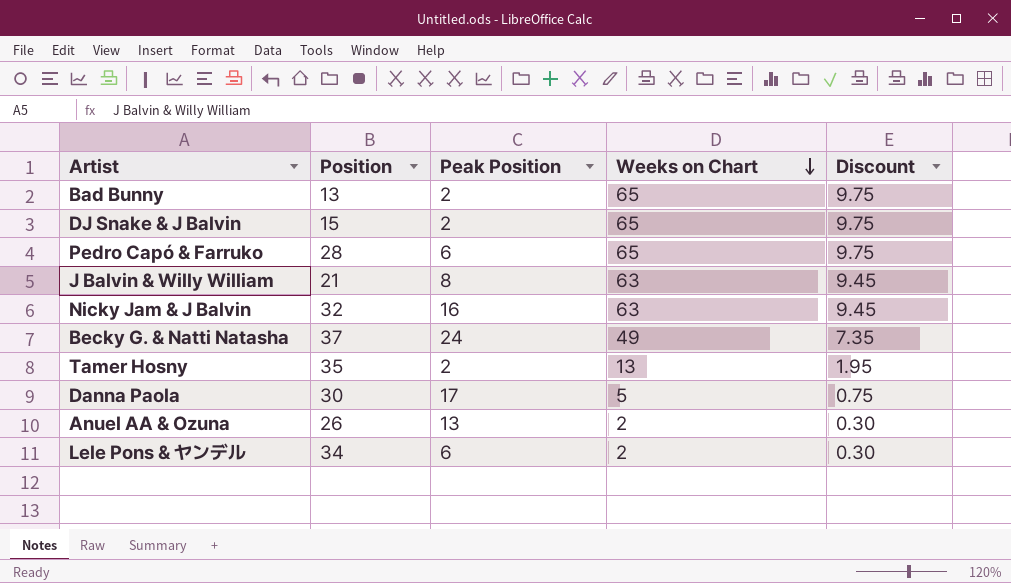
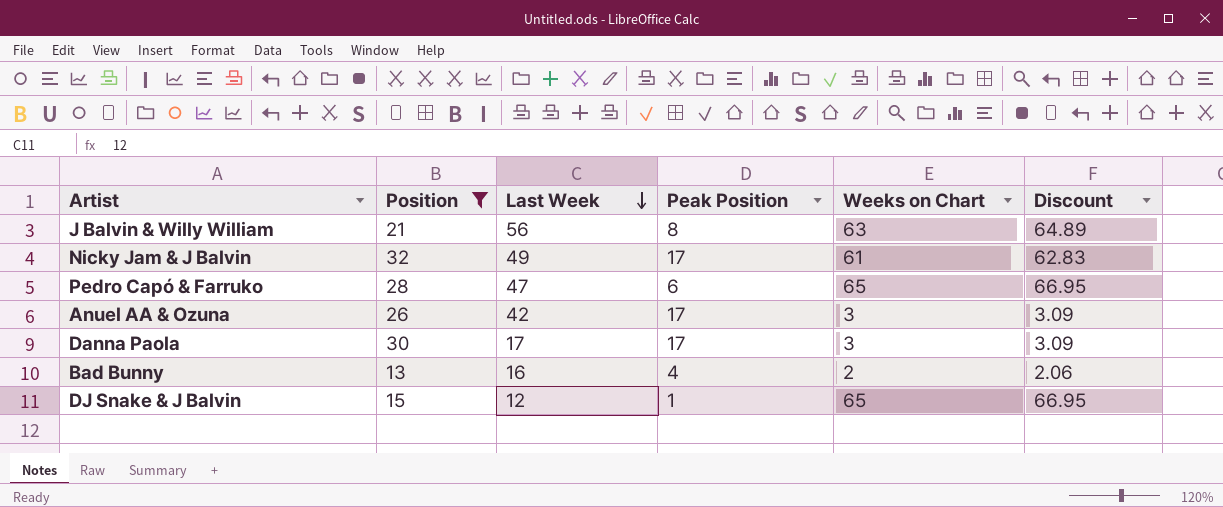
filter: none -> Position <= 32
row order: Weeks on Chart descending -> Last Week descending
column Last Week | position: none -> 3
column Discount | formula: [Weeks on Chart] * 0.15 -> [Weeks on Chart] * 1.03
Nicky Jam & J Balvin | Peak Position: 16 -> 17
Nicky Jam & J Balvin | Weeks on Chart: 63 -> 61
Anuel AA & Ozuna | Peak Position: 13 -> 17
Anuel AA & Ozuna | Weeks on Chart: 2 -> 3
Danna Paola | Weeks on Chart: 5 -> 3
Bad Bunny | Peak Position: 2 -> 4
Bad Bunny | Weeks on Chart: 65 -> 2
DJ Snake & J Balvin | Peak Position: 2 -> 1

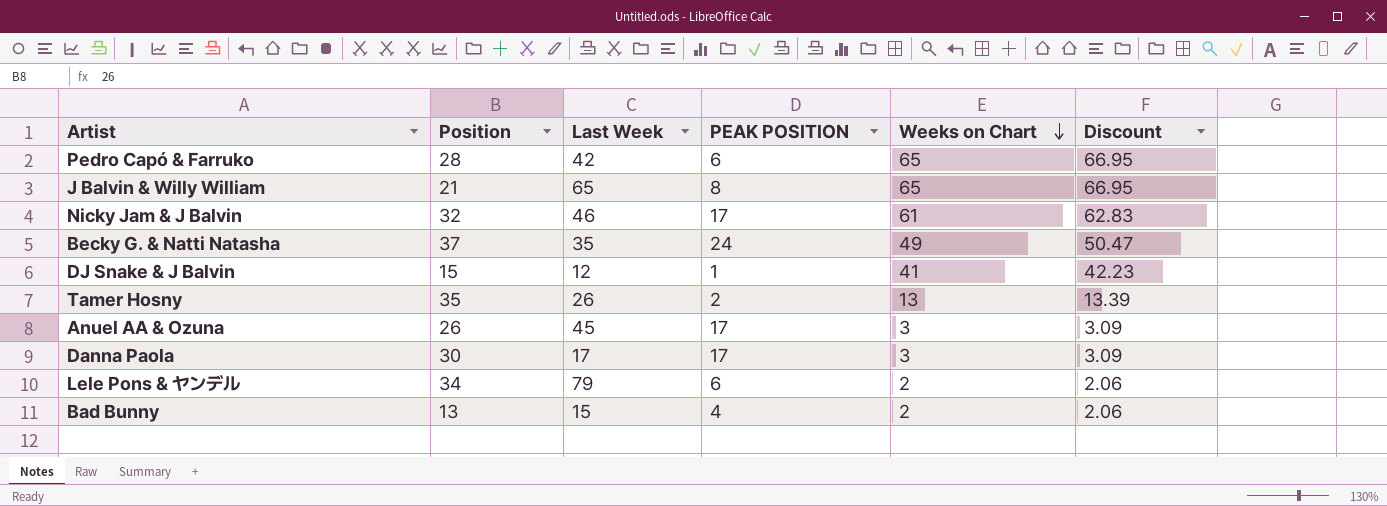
filter: Position <= 32 -> none
row order: Last Week descending -> Weeks on Chart descending
column name: Peak Position -> PEAK POSITION
Pedro Capó & Farruko | Last Week: 47 -> 42
J Balvin & Willy William | Last Week: 56 -> 65
J Balvin & Willy William | Weeks on Chart: 63 -> 65
J Balvin & Willy William | Discount: 64.89 -> 66.95
Nicky Jam & J Balvin | Last Week: 49 -> 46
DJ Snake & J Balvin | Weeks on Chart: 65 -> 41
DJ Snake & J Balvin | Discount: 66.95 -> 42.23
Anuel AA & Ozuna | Last Week: 42 -> 45
Bad Bunny | Last Week: 16 -> 15

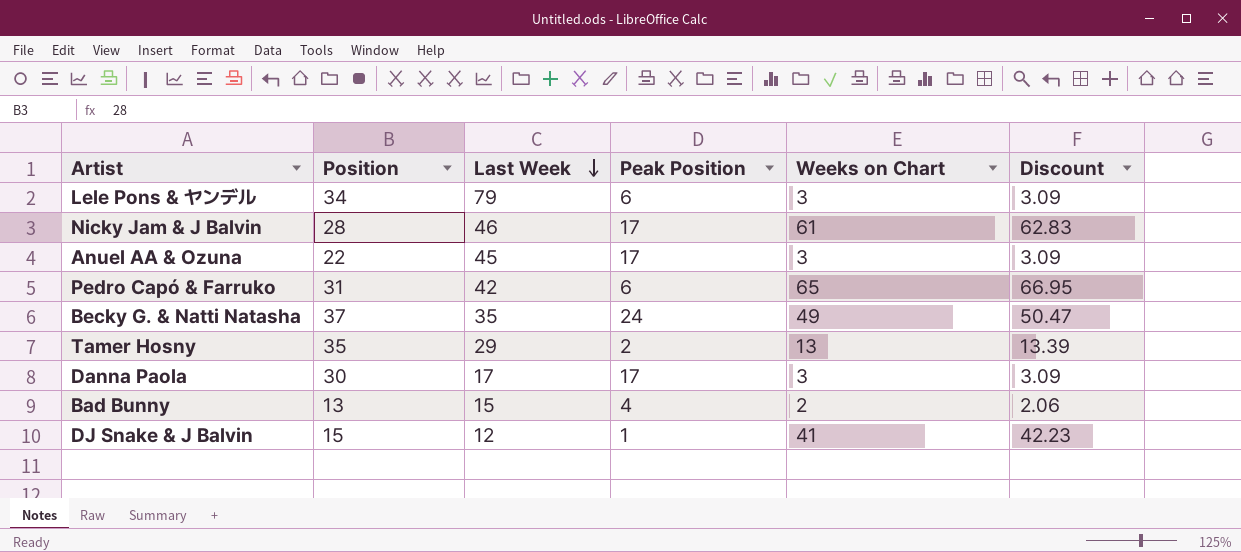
row order: Weeks on Chart descending -> Last Week descending
column name: PEAK POSITION -> Peak Position
row J Balvin & Willy William: 21 | 65 | 8 | 65 | 66.95 -> none
Lele Pons & ヤンデル | Weeks on Chart: 2 -> 3
Lele Pons & ヤンデル | Discount: 2.06 -> 3.09
Nicky Jam & J Balvin | Position: 32 -> 28
Anuel AA & Ozuna | Position: 26 -> 22
Pedro Capó & Farruko | Position: 28 -> 31
Tamer Hosny | Last Week: 26 -> 29

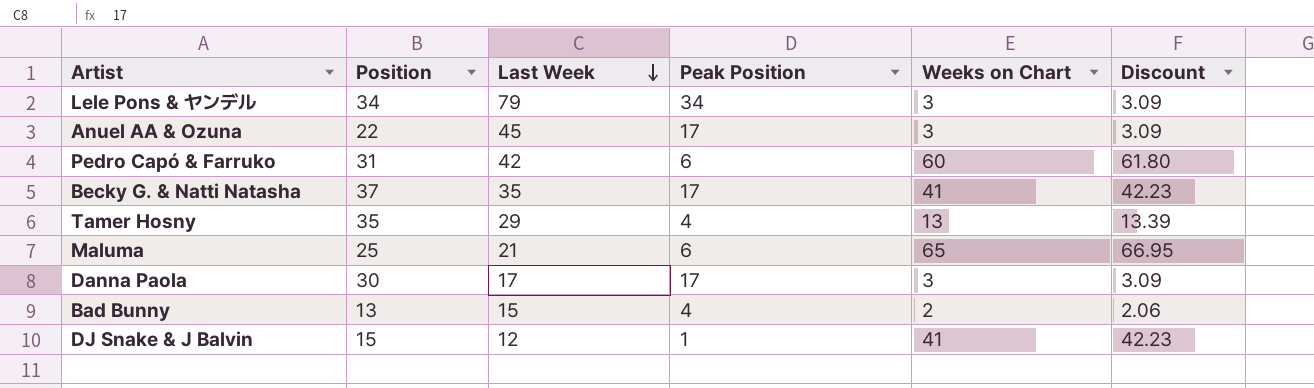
row Nicky Jam & J Balvin: 28 | 46 | 17 | 61 | 62.83 -> none
Lele Pons & ヤンデル | Peak Position: 6 -> 34
Pedro Capó & Farruko | Weeks on Chart: 65 -> 60
Pedro Capó & Farruko | Discount: 66.95 -> 61.80
Becky G. & Natti Natasha | Peak Position: 24 -> 17
Becky G. & Natti Natasha | Weeks on Chart: 49 -> 41
Becky G. & Natti Natasha | Discount: 50.47 -> 42.23
Tamer Hosny | Peak Position: 2 -> 4
row Maluma: none -> 25 | 21 | 6 | 65 | 66.95

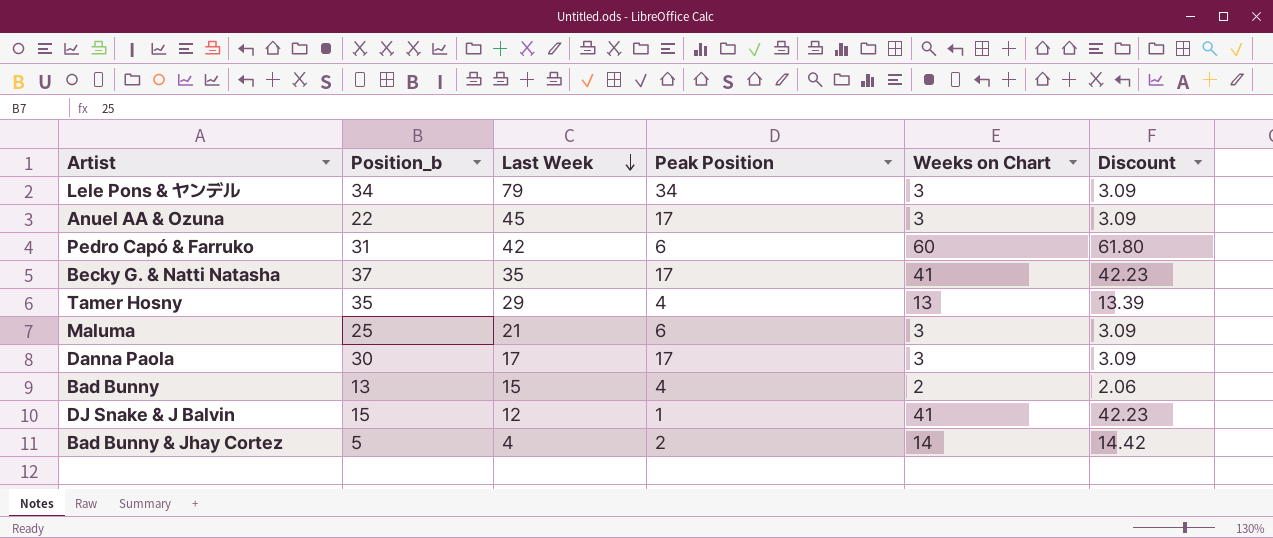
column name: Position -> Position_b
Maluma | Weeks on Chart: 65 -> 3
Maluma | Discount: 66.95 -> 3.09
row Bad Bunny & Jhay Cortez: none -> 5 | 4 | 2 | 14 | 14.42

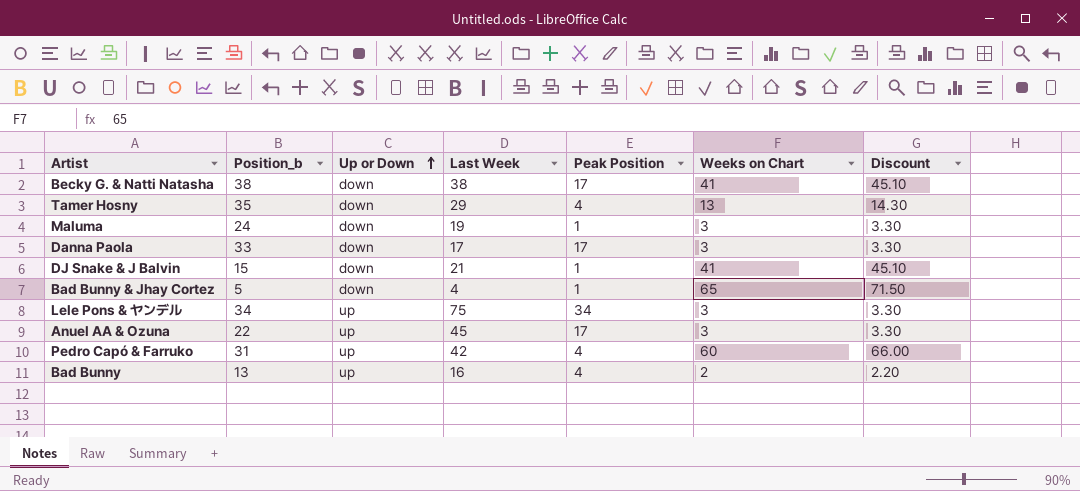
row order: Last Week descending -> Up or Down ascending
column Up or Down | position: none -> 3
column Discount | formula: [Weeks on Chart] * 1.03 -> [Weeks on Chart] * 1.1
Becky G. & Natti Natasha | Position_b: 37 -> 38
Becky G. & Natti Natasha | Last Week: 35 -> 38
Maluma | Position_b: 25 -> 24
Maluma | Last Week: 21 -> 19
Maluma | Peak Position: 6 -> 1
Danna Paola | Position_b: 30 -> 33
DJ Snake & J Balvin | Last Week: 12 -> 21
Bad Bunny & Jhay Cortez | Peak Position: 2 -> 1
Bad Bunny & Jhay Cortez | Weeks on Chart: 14 -> 65
Lele Pons & ヤンデル | Last Week: 79 -> 75
Pedro Capó & Farruko | Peak Position: 6 -> 4
Bad Bunny | Last Week: 15 -> 16

